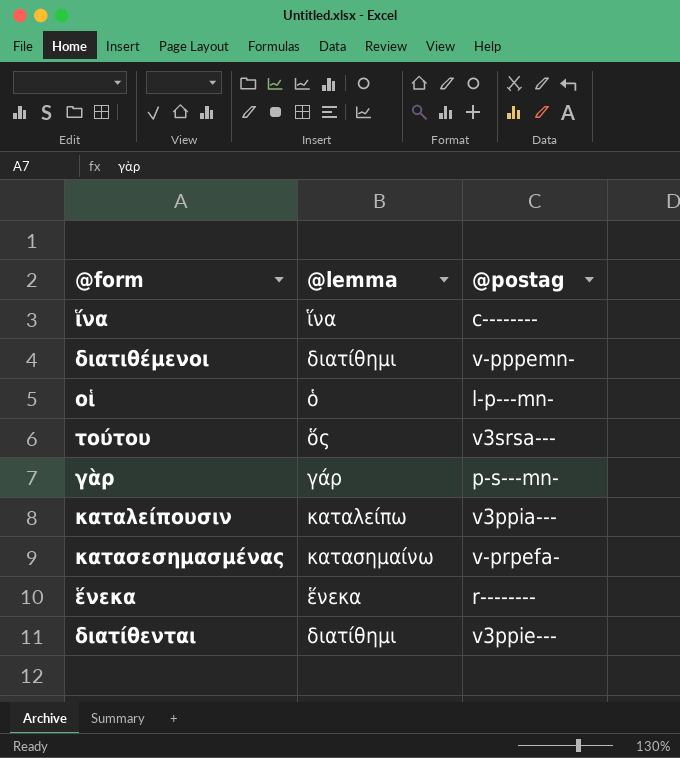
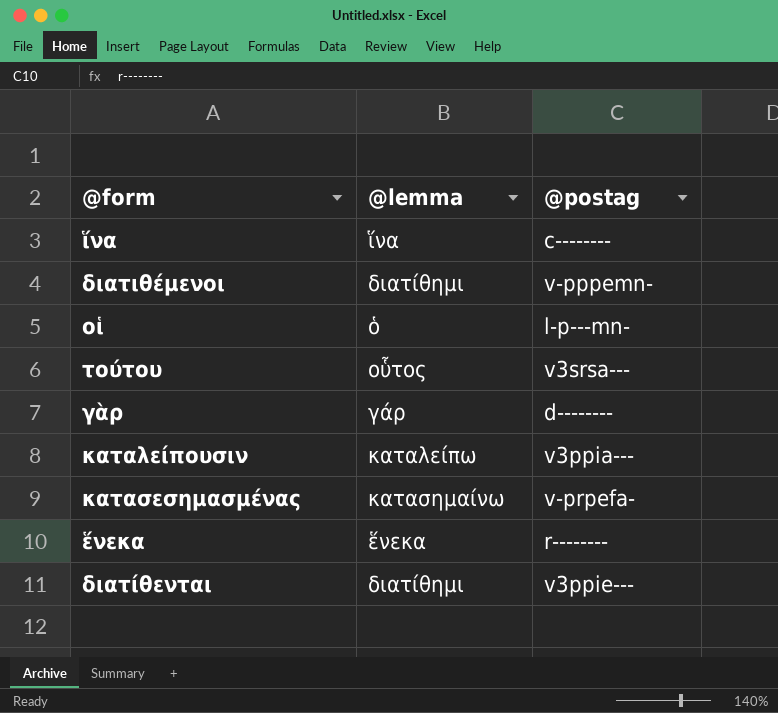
τούτου | @lemma: ὅς -> οὗτος
γὰρ | @postag: p-s---mn- -> d--------

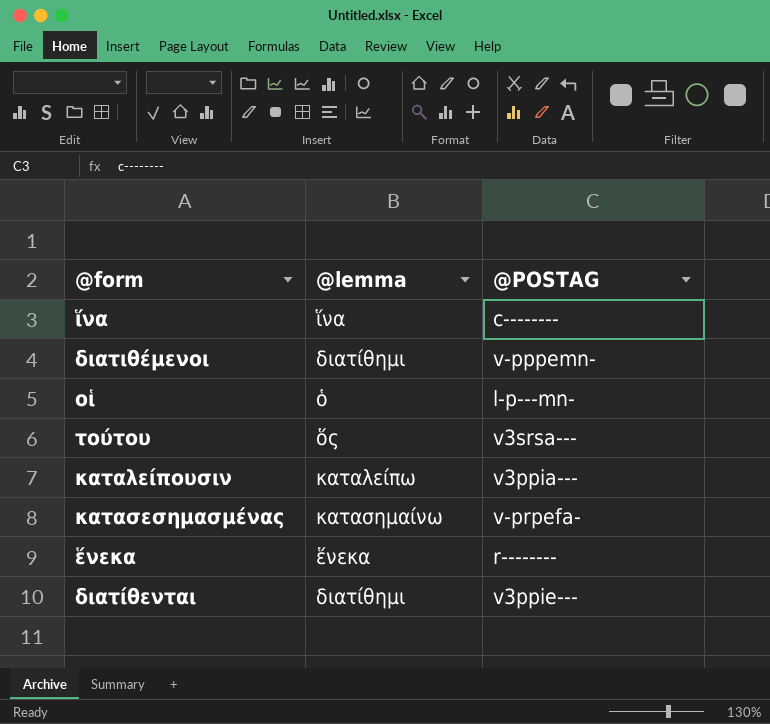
column name: @postag -> @POSTAG
row γὰρ: γάρ | d-------- -> none
τούτου | @lemma: οὗτος -> ὅς

